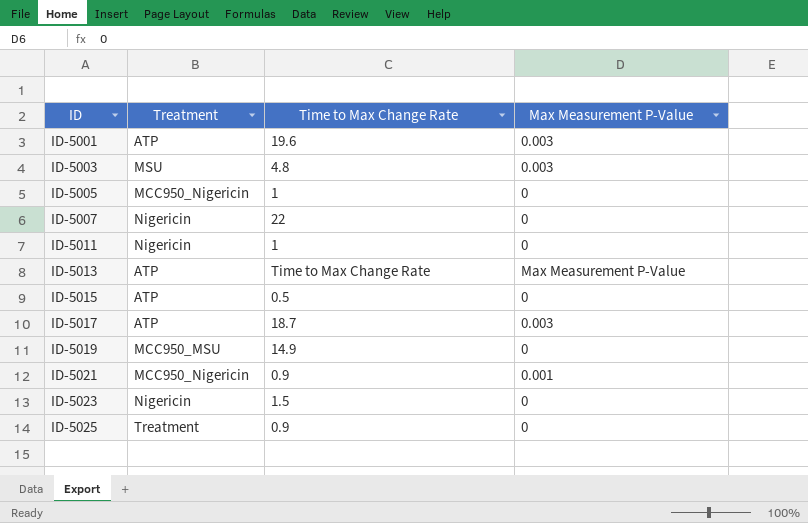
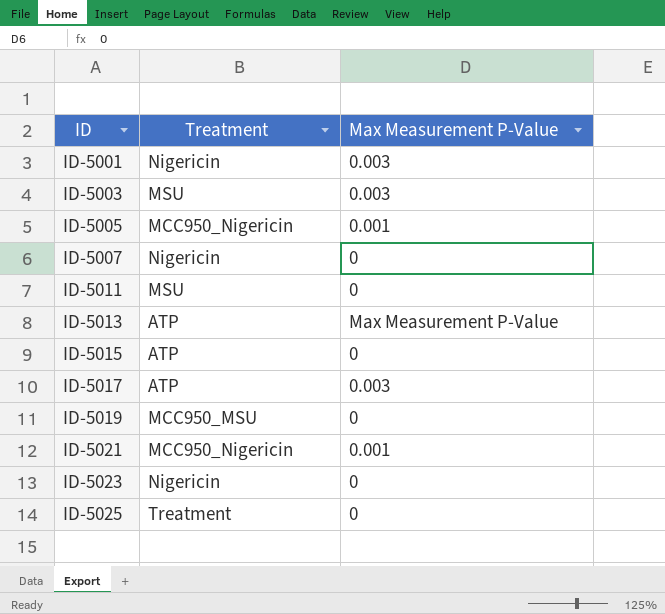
column Time to Max Change Rate | position: 3 -> none
ID-5001 | Treatment: ATP -> Nigericin
ID-5005 | Max Measurement P-Value: 0 -> 0.001
ID-5011 | Treatment: Nigericin -> MSU

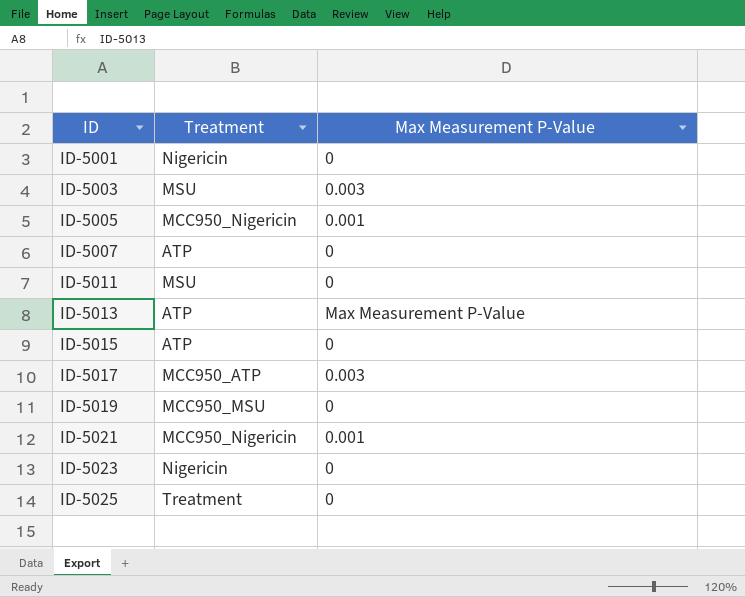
ID-5001 | Max Measurement P-Value: 0.003 -> 0
ID-5007 | Treatment: Nigericin -> ATP
ID-5017 | Treatment: ATP -> MCC950_ATP

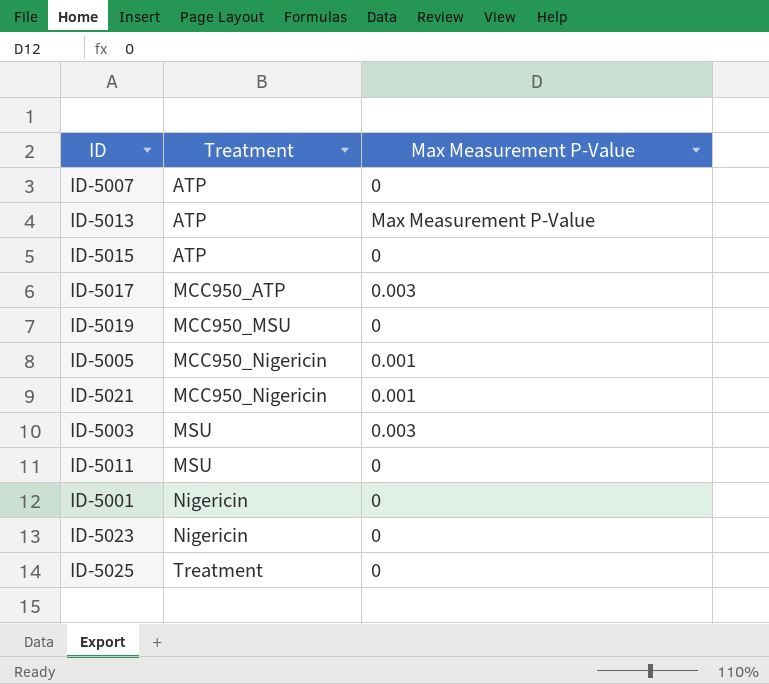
row order: ID ascending -> Treatment ascending

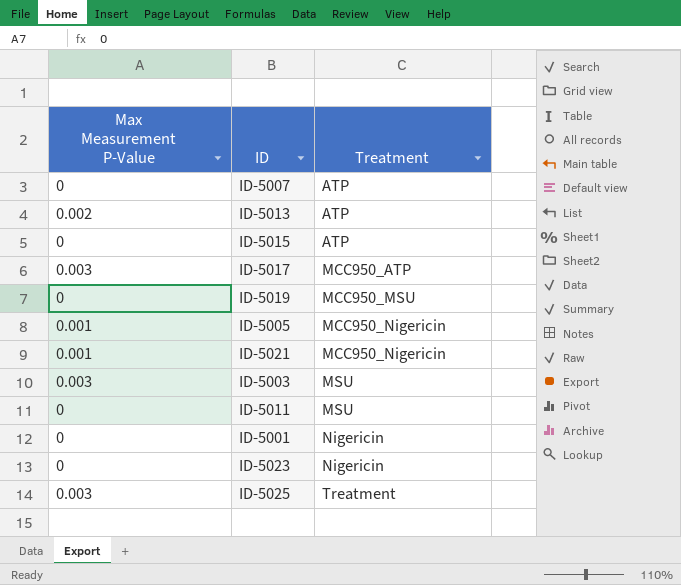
column Max Measurement P-Value | position: 3 -> 1
ID-5013 | Max Measurement P-Value: Max Measurement P-Value -> 0.002
ID-5025 | Max Measurement P-Value: 0 -> 0.003

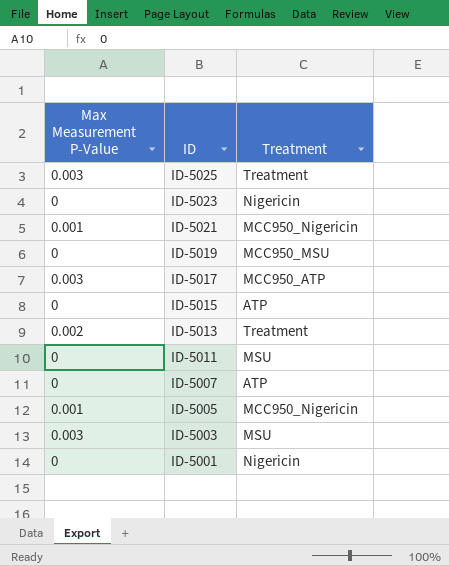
row order: Treatment ascending -> ID descending
ID-5013 | Treatment: ATP -> Treatment

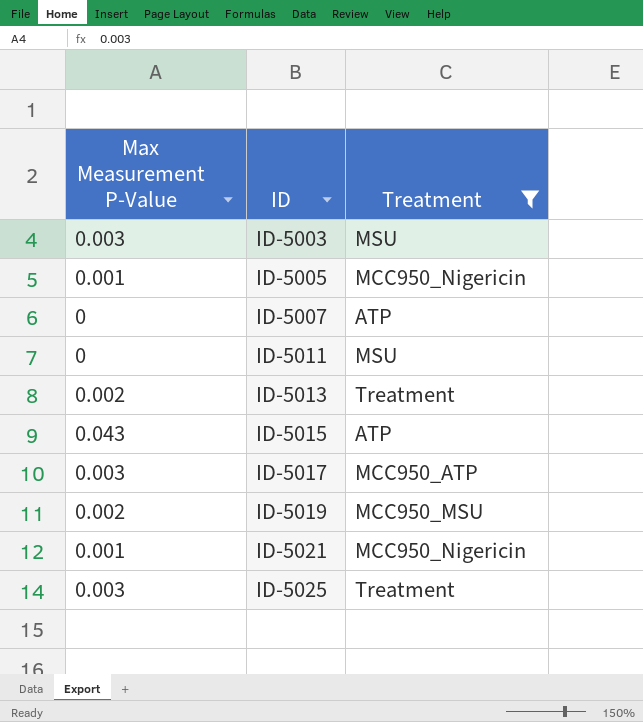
filter: none -> Treatment != Nigericin
row order: ID descending -> ID ascending
ID-5015 | Max Measurement P-Value: 0 -> 0.043
ID-5019 | Max Measurement P-Value: 0 -> 0.002

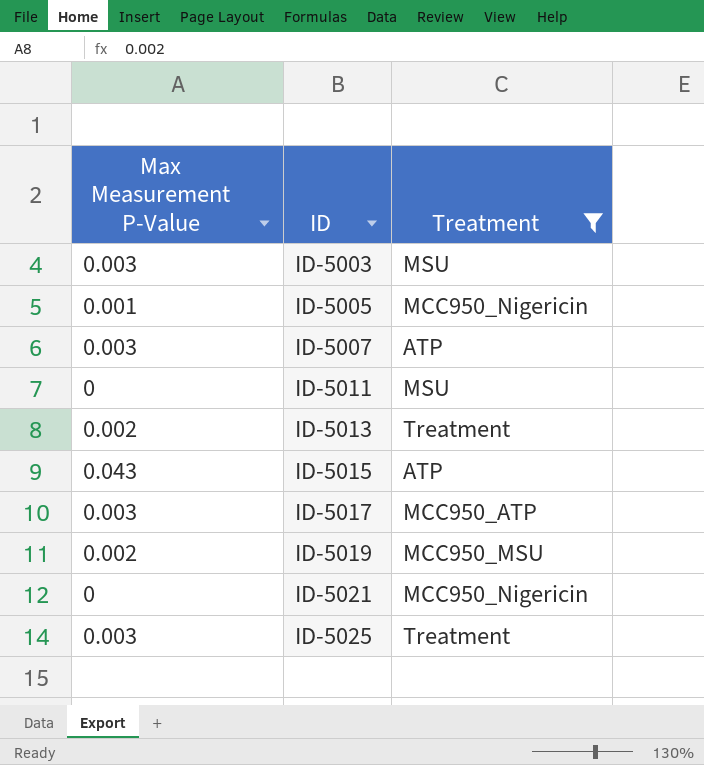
ID-5007 | Max Measurement P-Value: 0 -> 0.003
ID-5021 | Max Measurement P-Value: 0.001 -> 0

